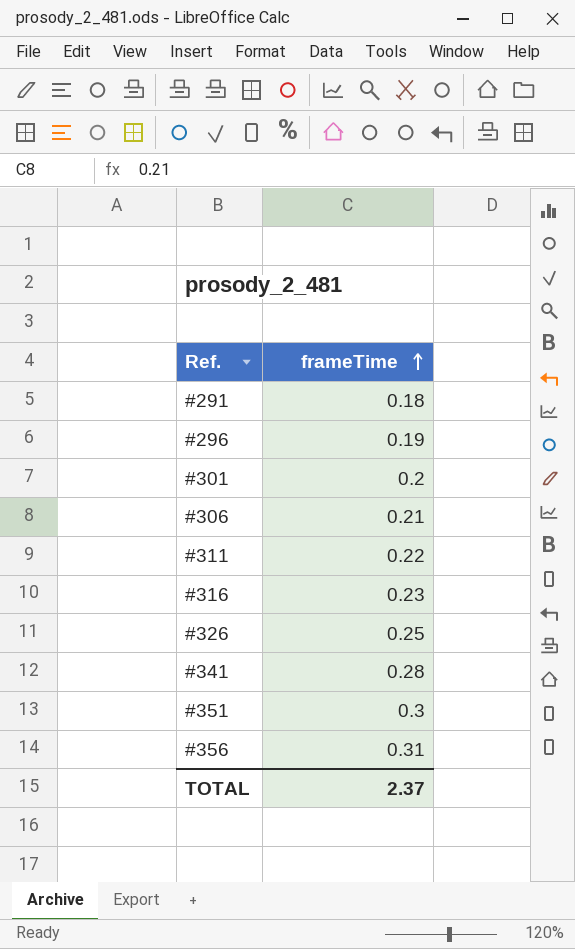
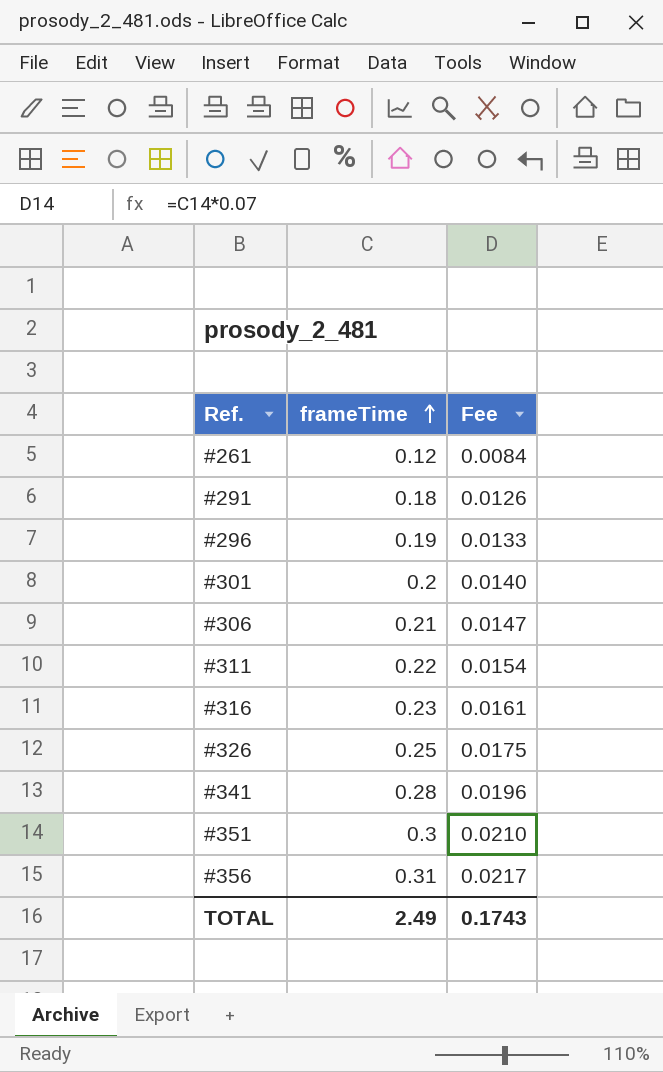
column Fee | formula: none -> [frameTime] * 0.07
row #261: none -> 0.12 | 0.0084
TOTAL | frameTime: 2.37 -> 2.49

